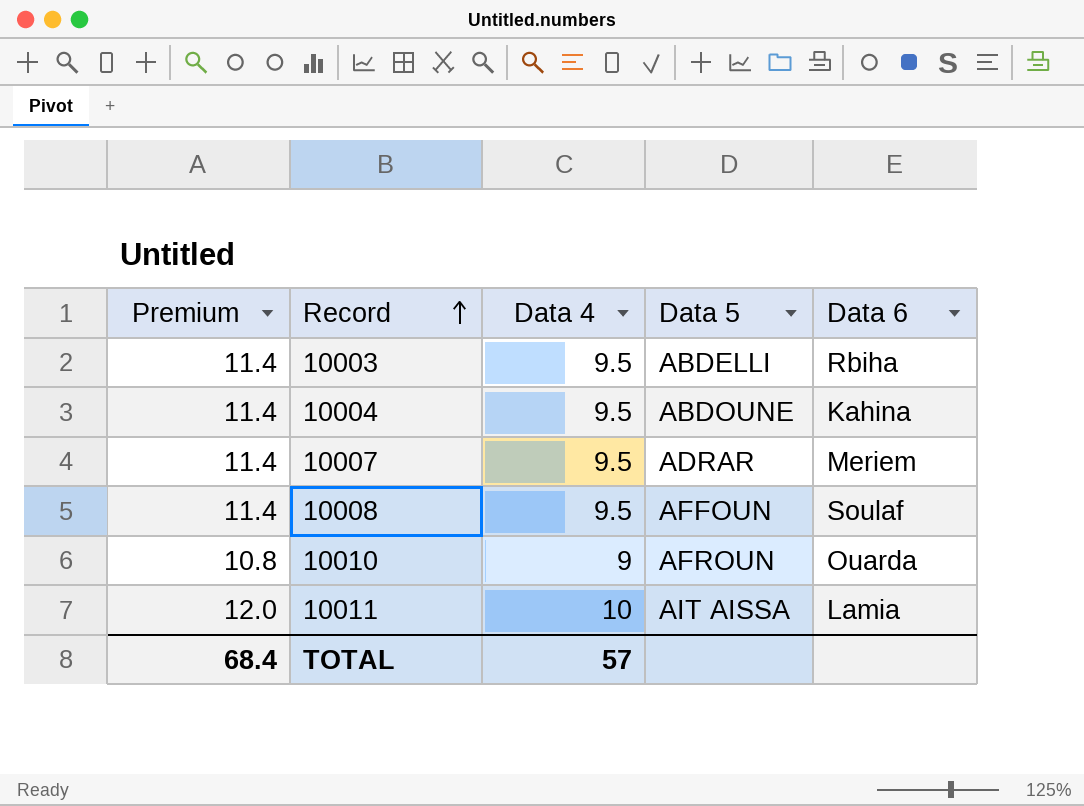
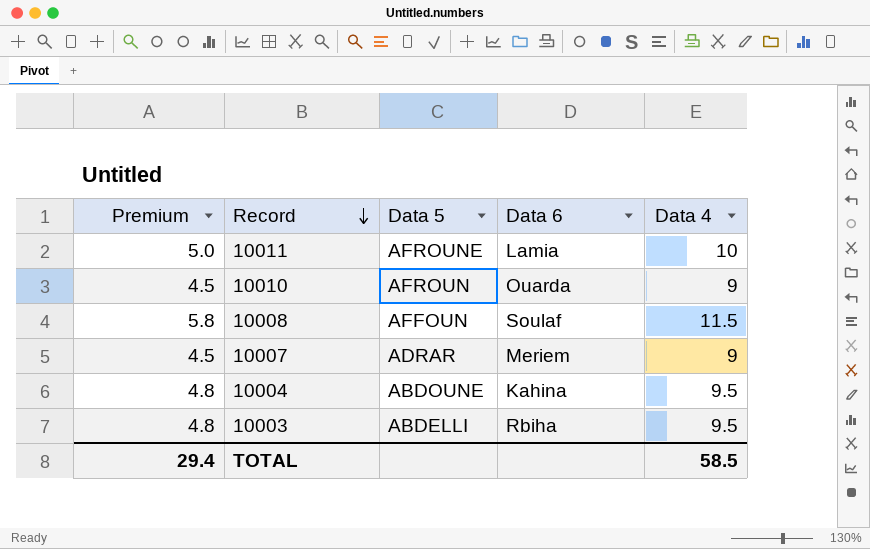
row order: Record ascending -> Record descending
column Premium | formula: [Data 4] * 1.2 -> [Data 4] * 0.5
column Data 4 | position: 3 -> 5
10011 | Data 5: AIT AISSA -> AFROUNE
10008 | Data 4: 9.5 -> 11.5
10007 | Data 4: 9.5 -> 9
TOTAL | Premium: 68.4 -> 29.4
TOTAL | Data 4: 57 -> 58.5

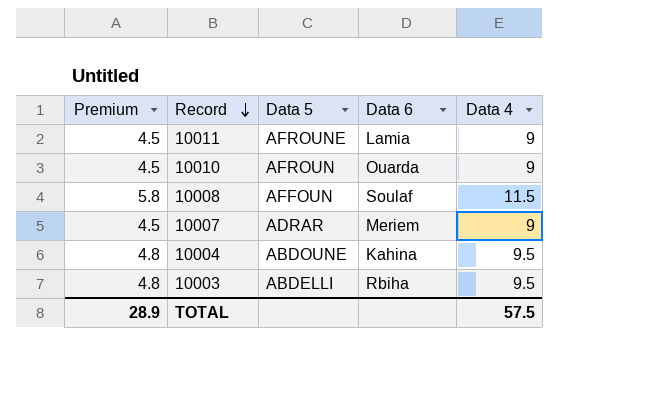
10011 | Premium: 5.0 -> 4.5
10011 | Data 4: 10 -> 9
TOTAL | Premium: 29.4 -> 28.9
TOTAL | Data 4: 58.5 -> 57.5

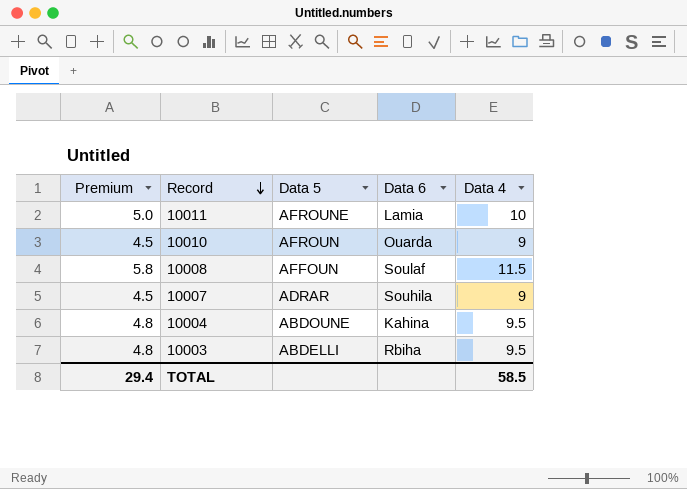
10011 | Premium: 4.5 -> 5.0
10011 | Data 4: 9 -> 10
10007 | Data 6: Meriem -> Souhila
TOTAL | Premium: 28.9 -> 29.4
TOTAL | Data 4: 57.5 -> 58.5

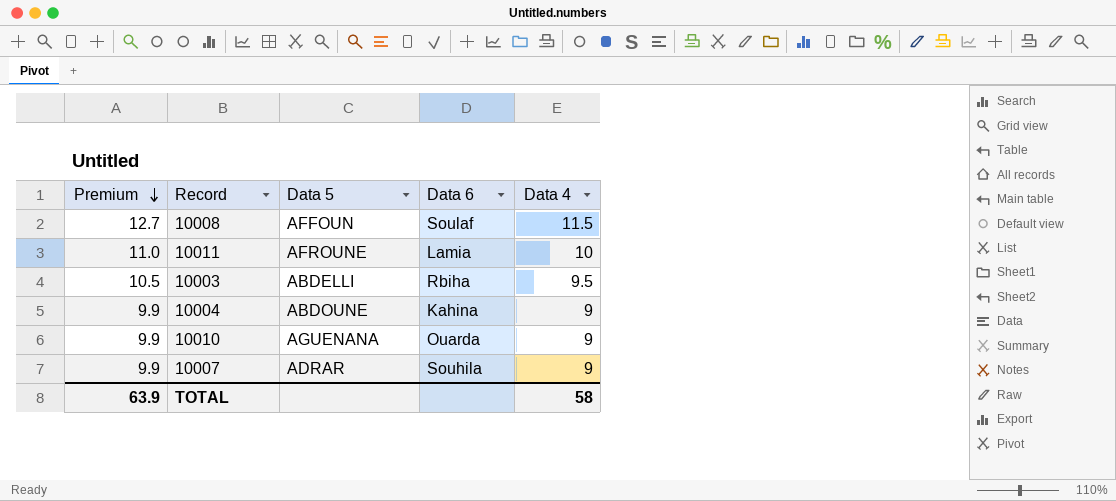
row order: Record descending -> Premium descending
column Premium | formula: [Data 4] * 0.5 -> [Data 4] * 1.1
10004 | Data 4: 9.5 -> 9
10010 | Data 5: AFROUN -> AGUENANA
TOTAL | Premium: 29.4 -> 63.9
TOTAL | Data 4: 58.5 -> 58

